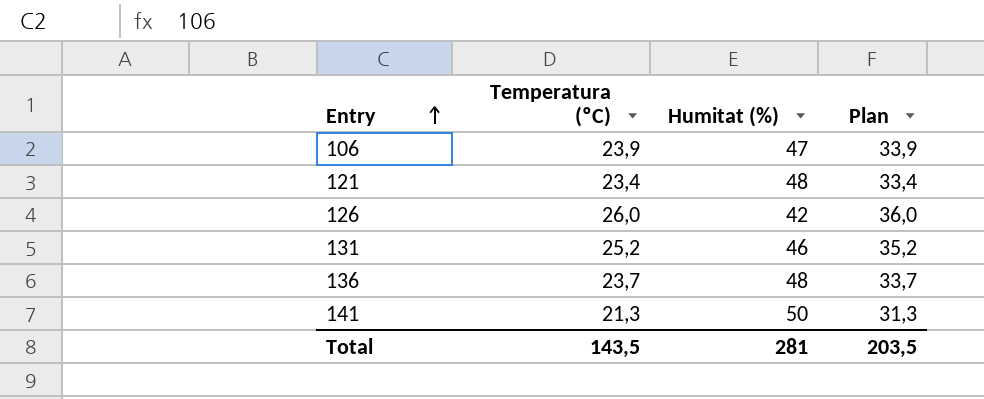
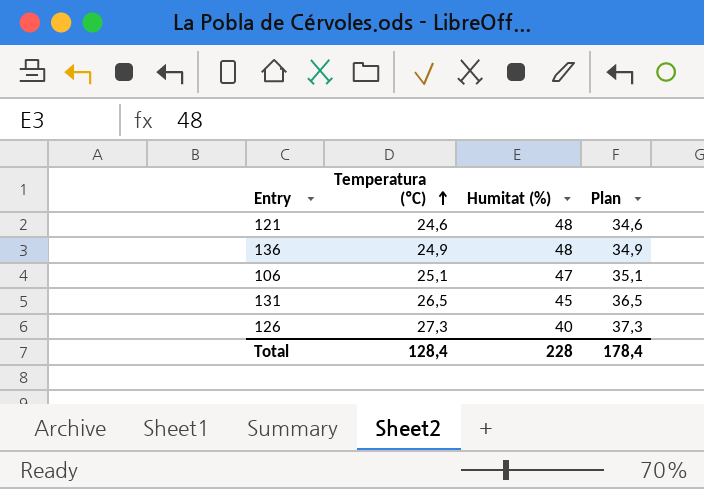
row order: Entry ascending -> Temperatura (ºC) ascending
row 141: 21,3 | 50 | 31,3 -> none
121 | Temperatura (ºC): 23,4 -> 24,6
121 | Plan: 33,4 -> 34,6
136 | Temperatura (ºC): 23,7 -> 24,9
136 | Plan: 33,7 -> 34,9
106 | Temperatura (ºC): 23,9 -> 25,1
106 | Plan: 33,9 -> 35,1
131 | Temperatura (ºC): 25,2 -> 26,5
131 | Humitat (%): 46 -> 45
131 | Plan: 35,2 -> 36,5
126 | Temperatura (ºC): 26,0 -> 27,3
126 | Humitat (%): 42 -> 40
126 | Plan: 36,0 -> 37,3
Total | Temperatura (ºC): 143,5 -> 128,4
Total | Humitat (%): 281 -> 228
Total | Plan: 203,5 -> 178,4

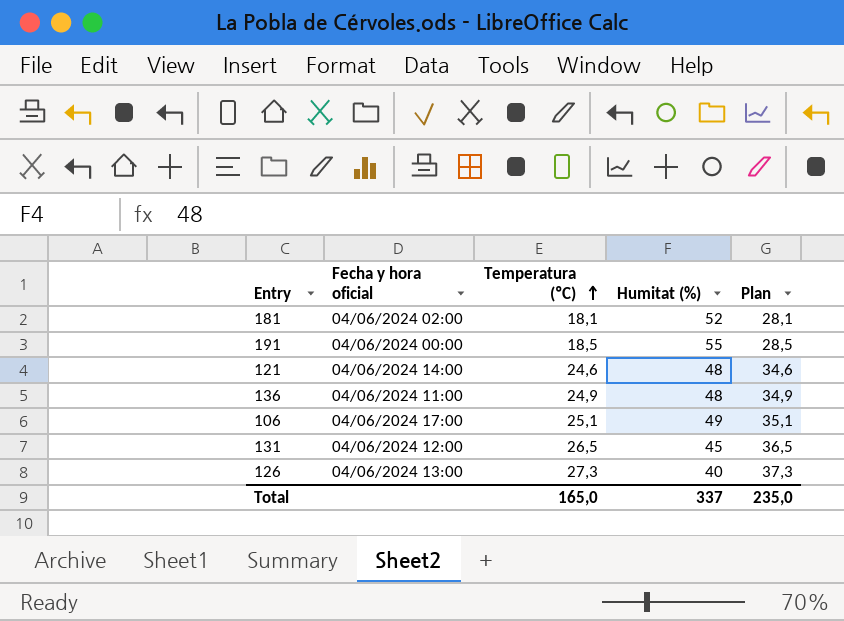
column Fecha y hora oficial | position: none -> 2
row 181: none -> 04/06/2024 02:00 | 18,1 | 52 | 28,1
row 191: none -> 04/06/2024 00:00 | 18,5 | 55 | 28,5
106 | Humitat (%): 47 -> 49
Total | Temperatura (ºC): 128,4 -> 165,0
Total | Humitat (%): 228 -> 337
Total | Plan: 178,4 -> 235,0

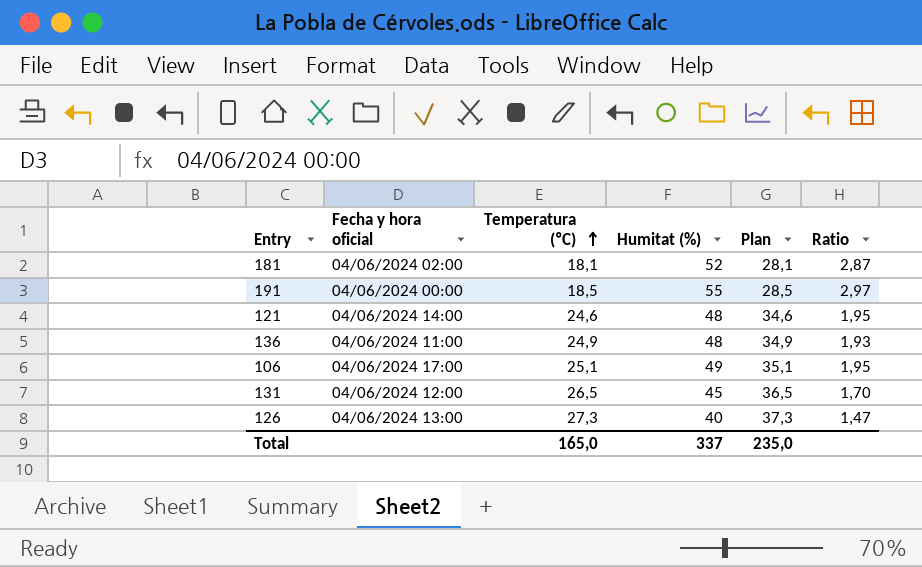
column Ratio | formula: none -> [Humitat (%)] / [Temperatura (ºC)]

